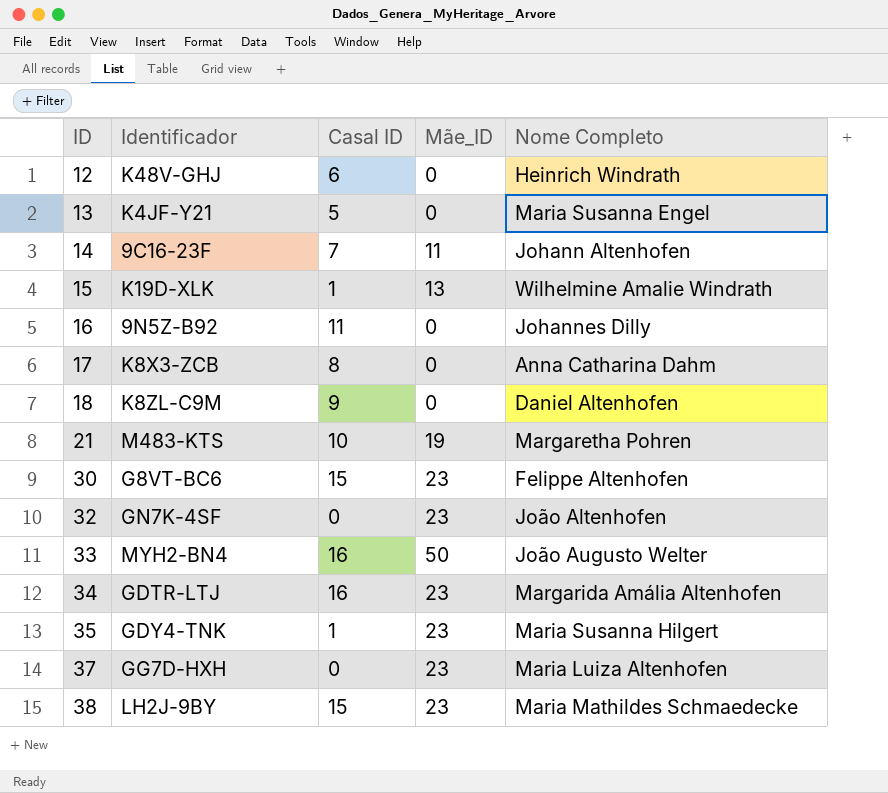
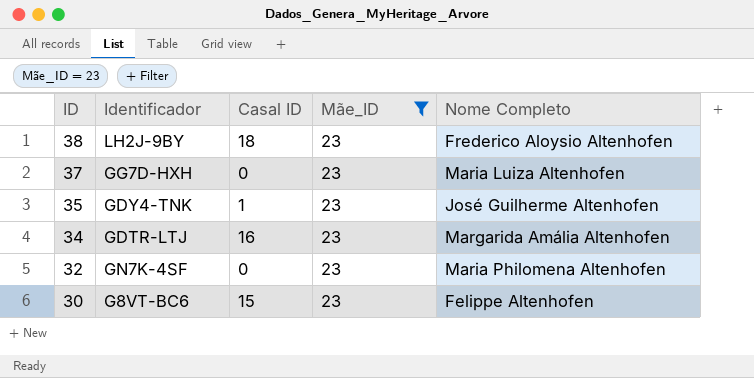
filter: none -> Mãe_ID = 23
row order: ID ascending -> ID descending
38 | Casal ID: 15 -> 18
38 | Nome Completo: Maria Mathildes Schmaedecke -> Frederico Aloysio Altenhofen
35 | Nome Completo: Maria Susanna Hilgert -> José Guilherme Altenhofen
32 | Nome Completo: João Altenhofen -> Maria Philomena Altenhofen

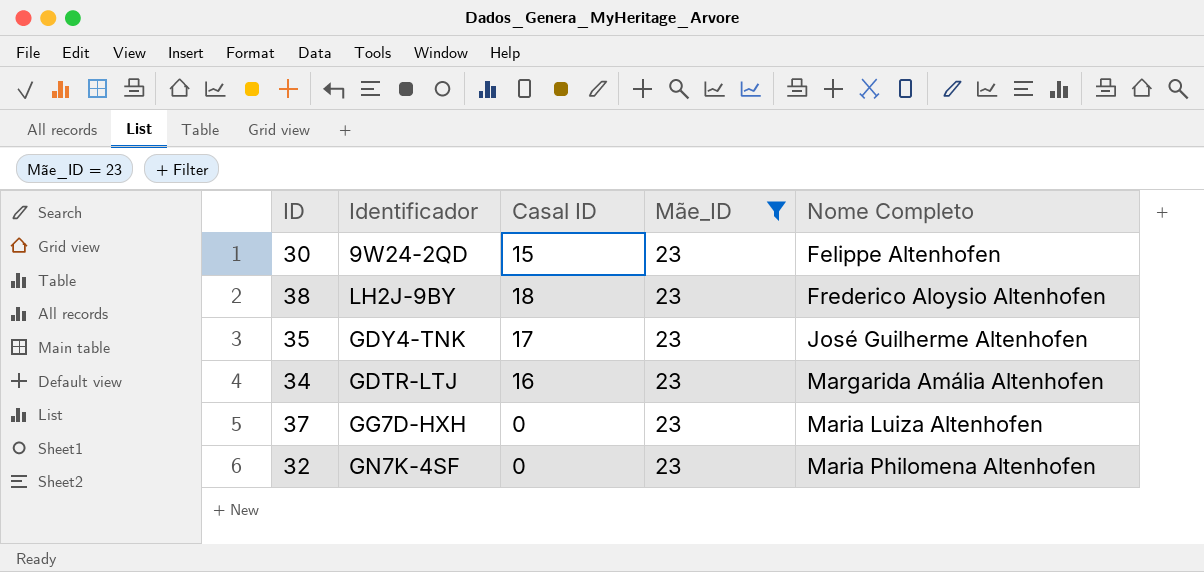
row order: ID descending -> Nome Completo ascending
30 | Identificador: G8VT-BC6 -> 9W24-2QD
35 | Casal ID: 1 -> 17

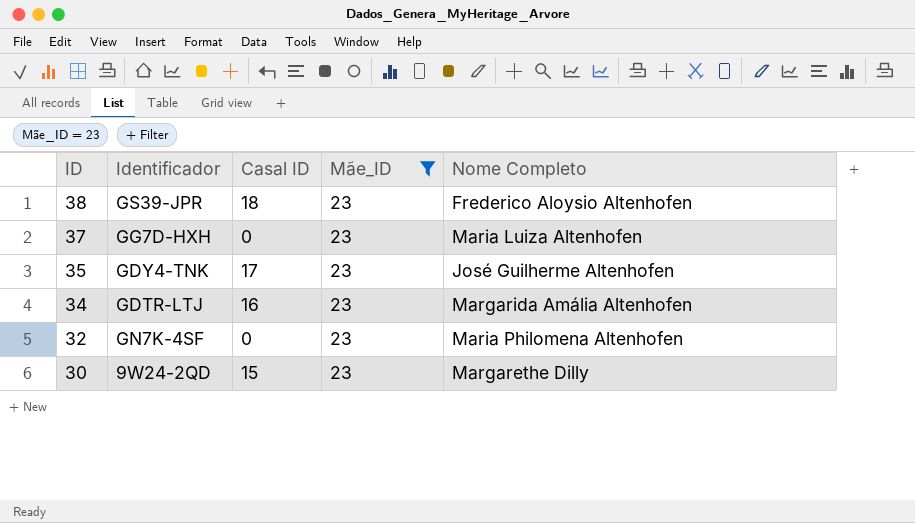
row order: Nome Completo ascending -> ID descending
38 | Identificador: LH2J-9BY -> GS39-JPR
30 | Nome Completo: Felippe Altenhofen -> Margarethe Dilly

